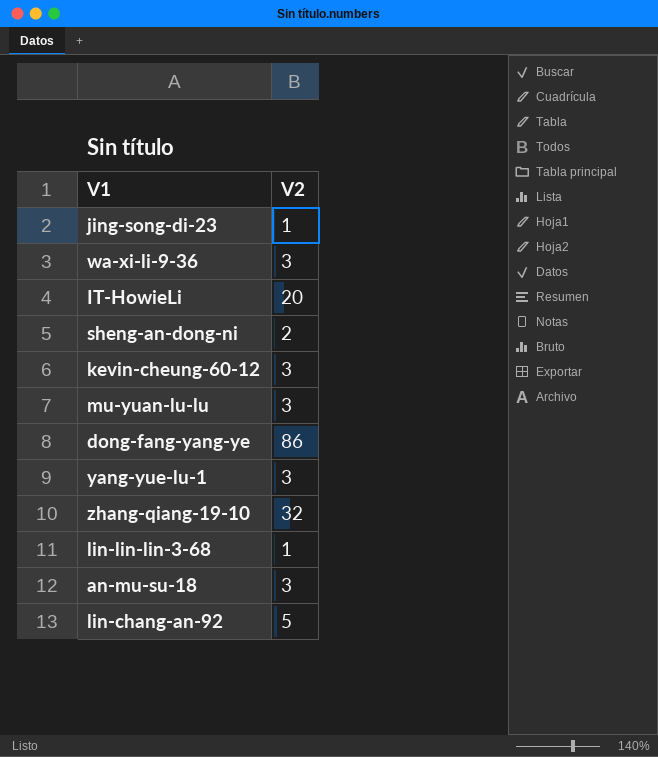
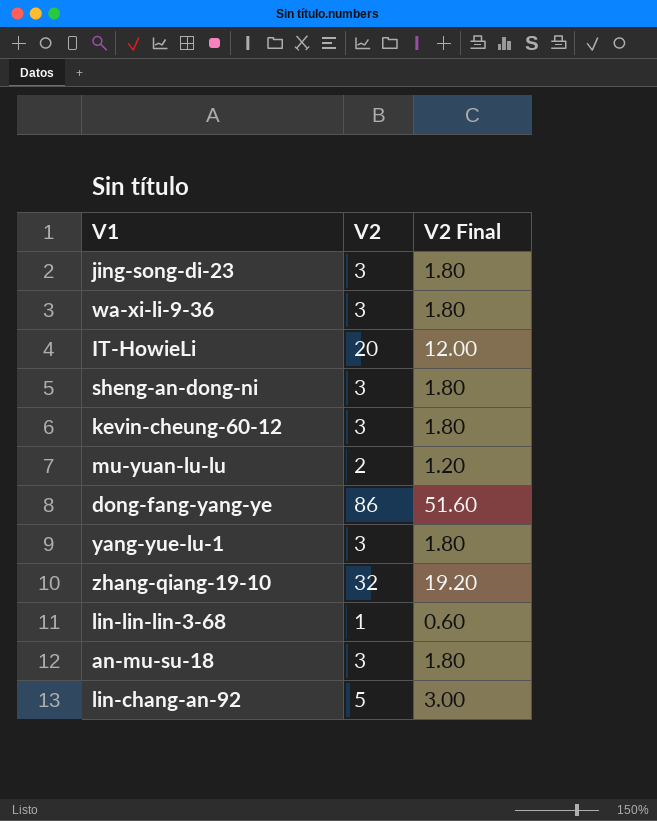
column V2 Final | formula: none -> [V2] * 0.6
jing-song-di-23 | V2: 1 -> 3
sheng-an-dong-ni | V2: 2 -> 3
mu-yuan-lu-lu | V2: 3 -> 2

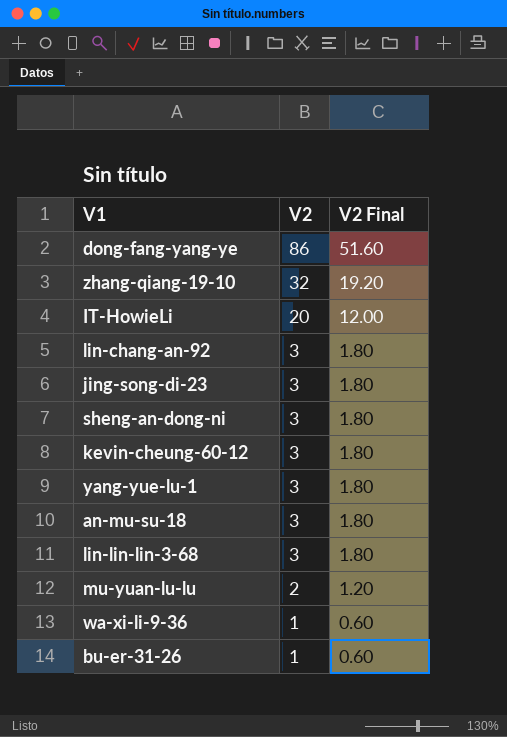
row order: none -> V2 descending
lin-chang-an-92 | V2: 5 -> 3
lin-chang-an-92 | V2 Final: 3.00 -> 1.80
lin-lin-lin-3-68 | V2: 1 -> 3
lin-lin-lin-3-68 | V2 Final: 0.60 -> 1.80
wa-xi-li-9-36 | V2: 3 -> 1
wa-xi-li-9-36 | V2 Final: 1.80 -> 0.60
row bu-er-31-26: none -> 1 | 0.60

